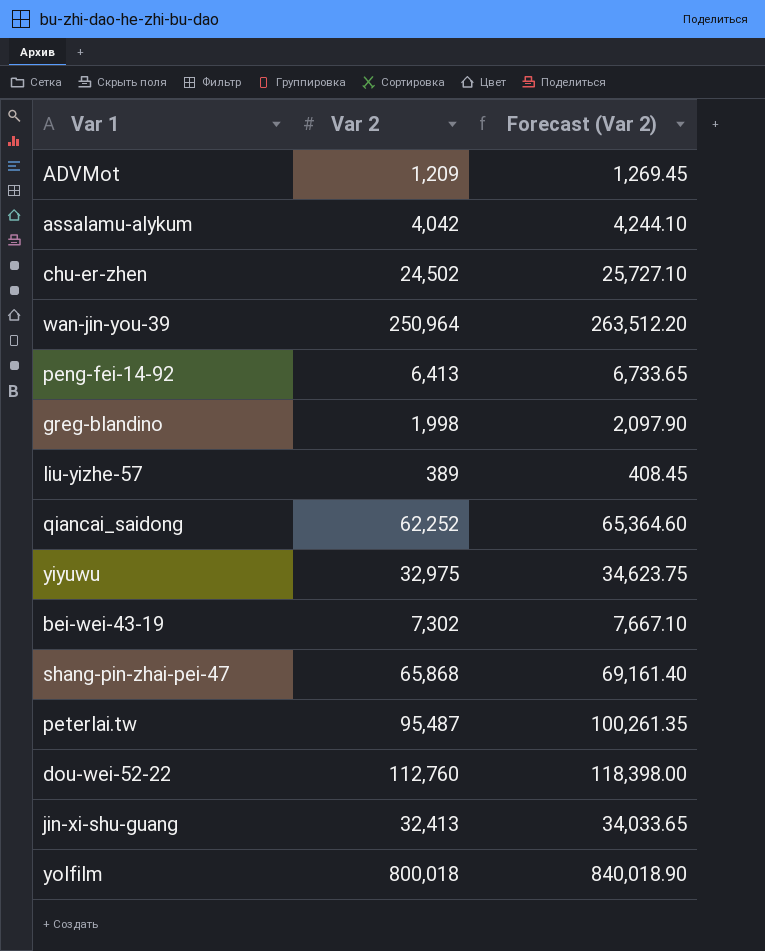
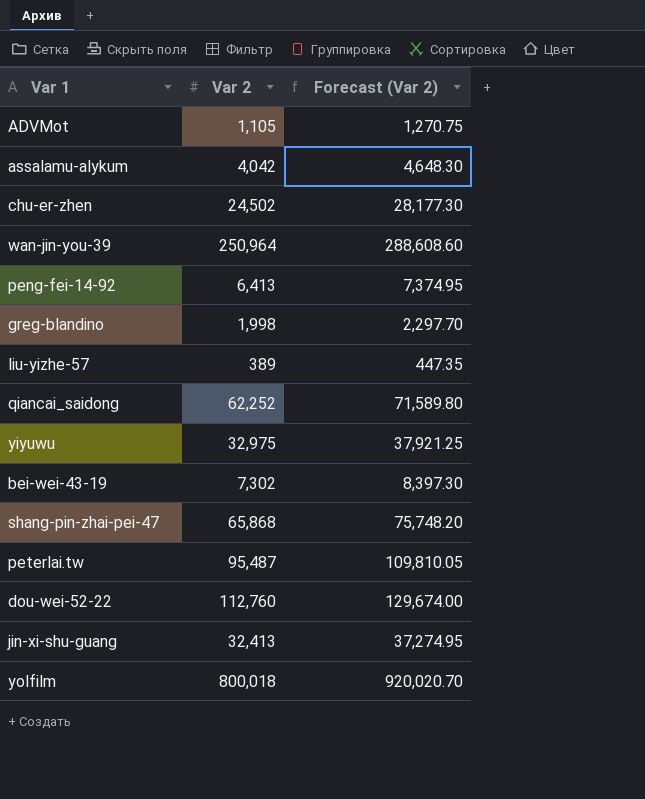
column Forecast (Var 2) | formula: [Var 2] * 1.05 -> [Var 2] * 1.15
ADVMot | Var 2: 1,209 -> 1,105

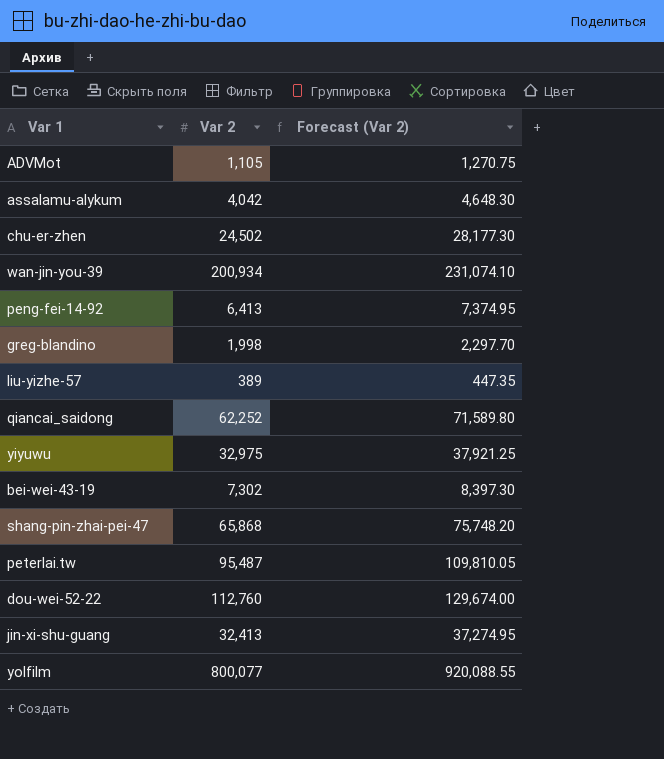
wan-jin-you-39 | Var 2: 250,964 -> 200,934
wan-jin-you-39 | Forecast (Var 2): 288,608.60 -> 231,074.10
yolfilm | Var 2: 800,018 -> 800,077
yolfilm | Forecast (Var 2): 920,020.70 -> 920,088.55

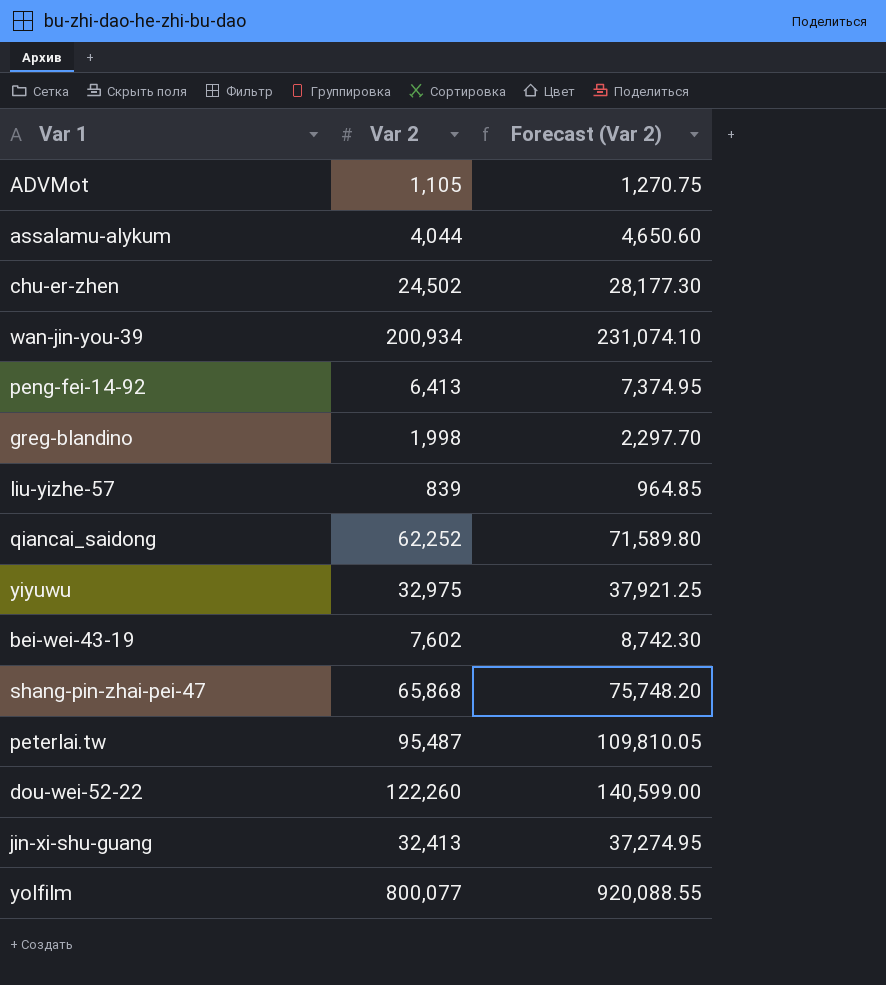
assalamu-alykum | Var 2: 4,042 -> 4,044
assalamu-alykum | Forecast (Var 2): 4,648.30 -> 4,650.60
liu-yizhe-57 | Var 2: 389 -> 839
liu-yizhe-57 | Forecast (Var 2): 447.35 -> 964.85
bei-wei-43-19 | Var 2: 7,302 -> 7,602
bei-wei-43-19 | Forecast (Var 2): 8,397.30 -> 8,742.30
dou-wei-52-22 | Var 2: 112,760 -> 122,260
dou-wei-52-22 | Forecast (Var 2): 129,674.00 -> 140,599.00

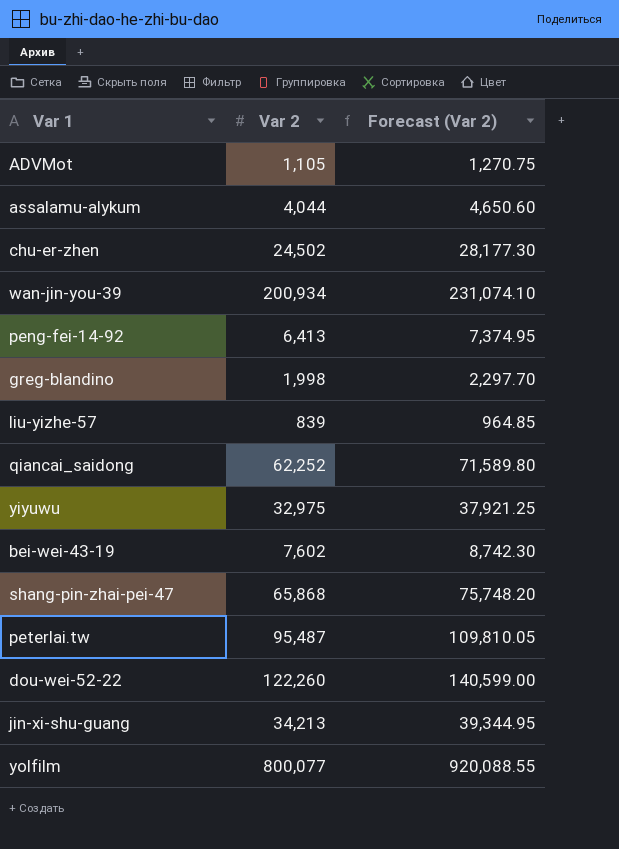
jin-xi-shu-guang | Var 2: 32,413 -> 34,213
jin-xi-shu-guang | Forecast (Var 2): 37,274.95 -> 39,344.95

